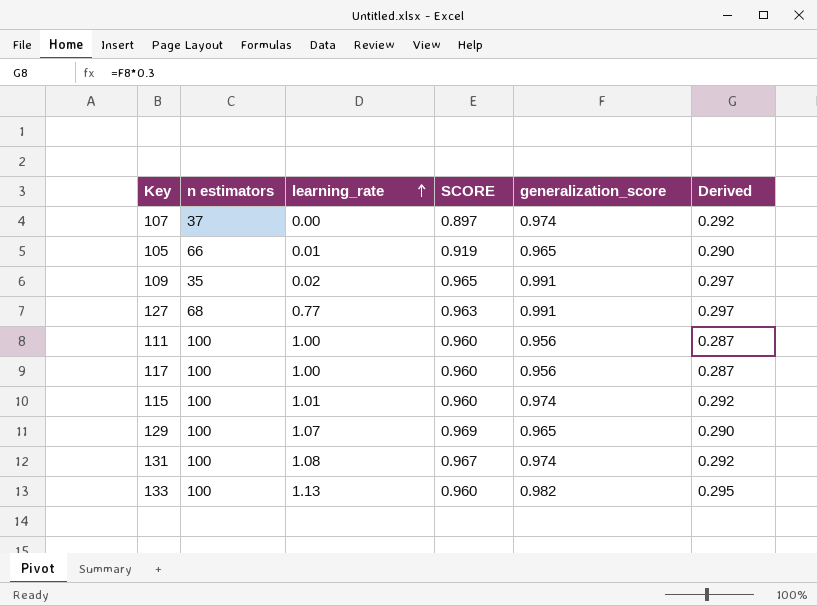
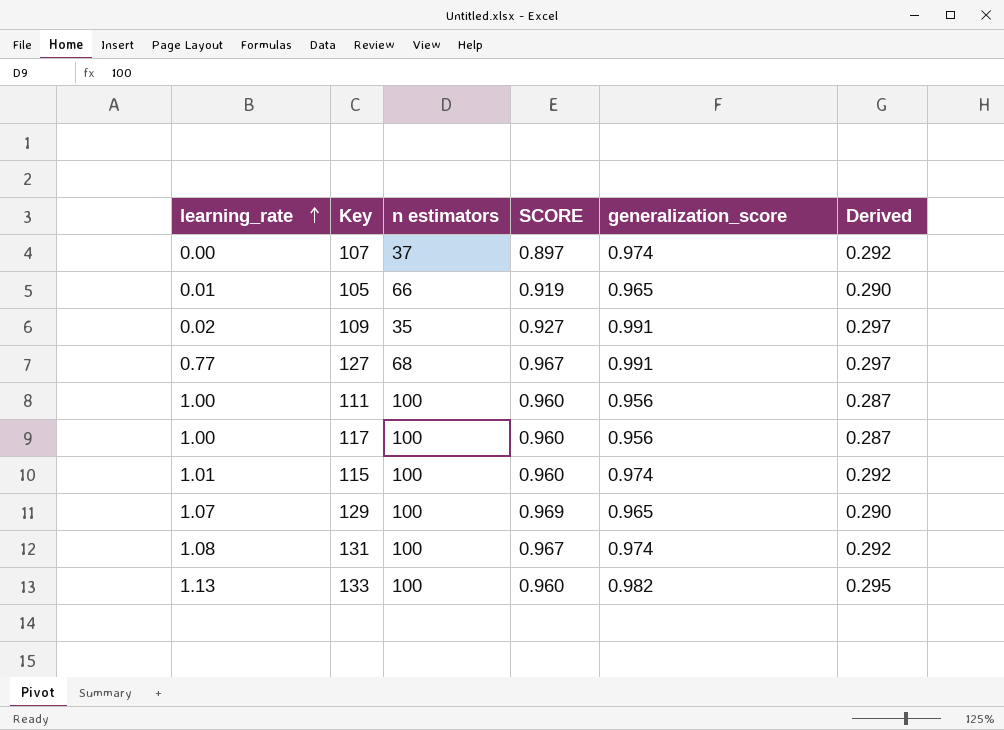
column learning_rate | position: 3 -> 1
109 | SCORE: 0.965 -> 0.927
127 | SCORE: 0.963 -> 0.967

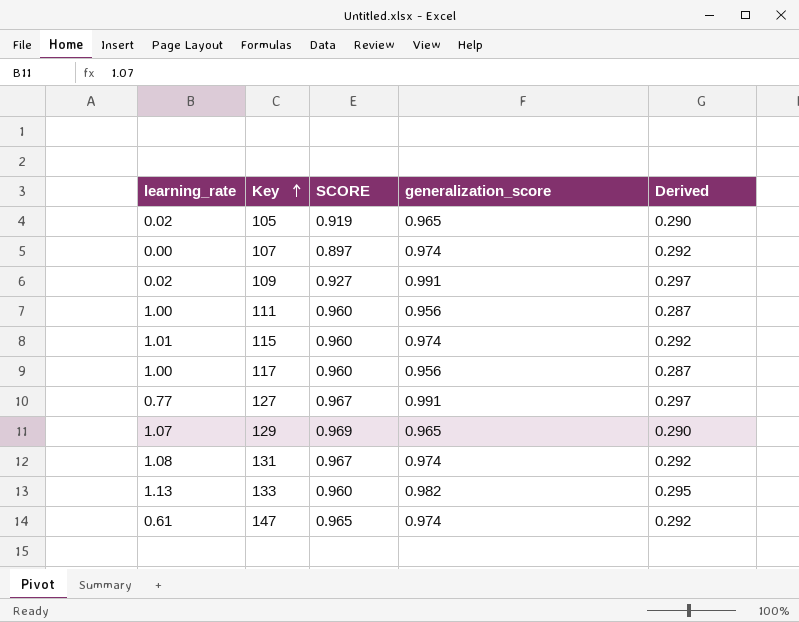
row order: learning_rate ascending -> Key ascending
column n estimators | position: 3 -> none
105 | learning_rate: 0.01 -> 0.02
row 147: none -> 0.61 | 0.965 | 0.974 | 0.292

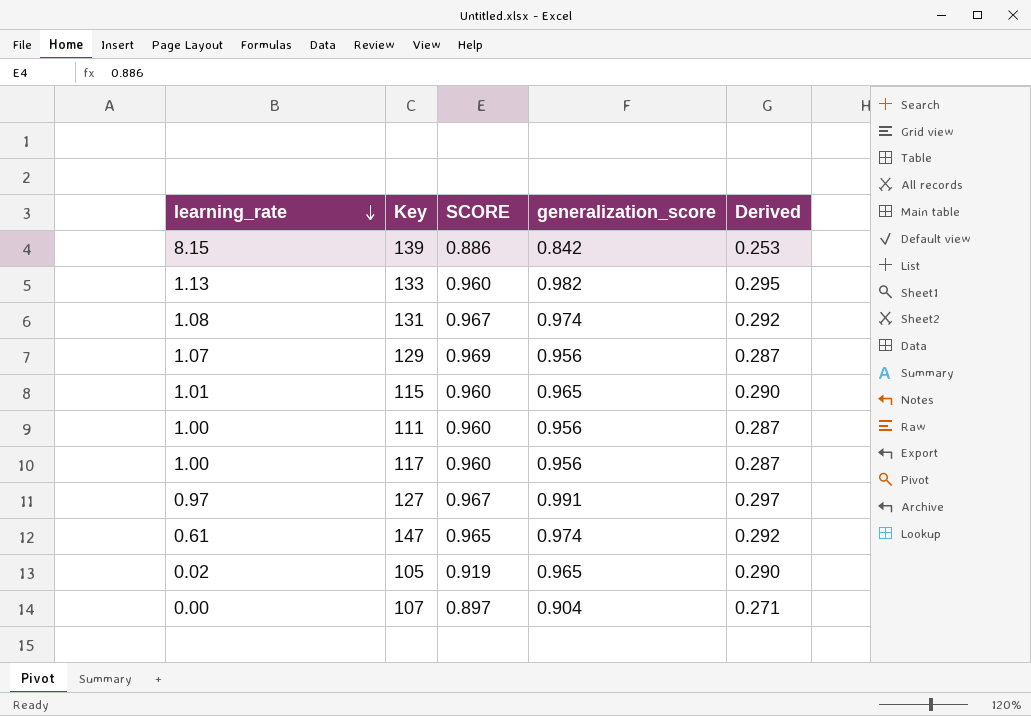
row order: Key ascending -> learning_rate descending
row 109: 0.02 | 0.927 | 0.991 | 0.297 -> none
row 139: none -> 8.15 | 0.886 | 0.842 | 0.253
129 | generalization_score: 0.965 -> 0.956
129 | Derived: 0.290 -> 0.287
115 | generalization_score: 0.974 -> 0.965
115 | Derived: 0.292 -> 0.290
127 | learning_rate: 0.77 -> 0.97
107 | generalization_score: 0.974 -> 0.904
107 | Derived: 0.292 -> 0.271

